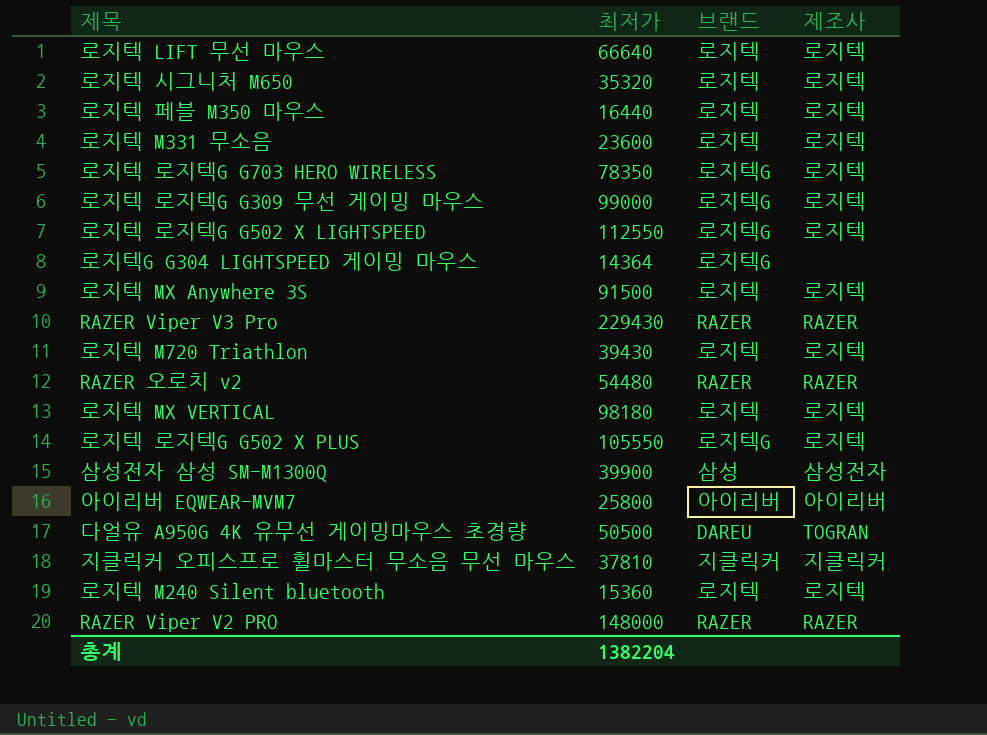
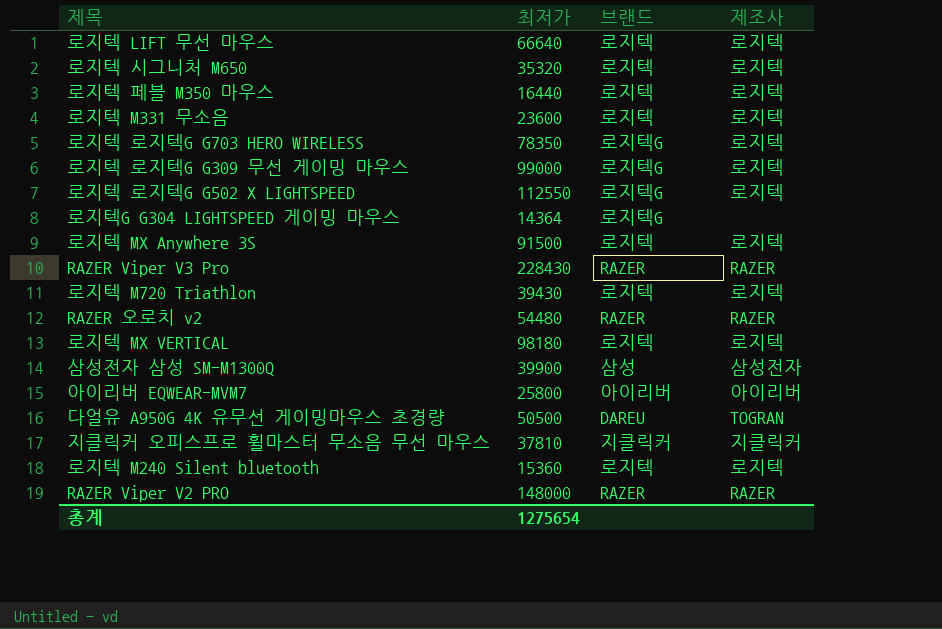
row 로지텍 로지텍G G502 X PLUS: 105550 | 로지텍G | 로지텍 -> none
RAZER Viper V3 Pro | 최저가: 229430 -> 228430
총계 | 최저가: 1382204 -> 1275654

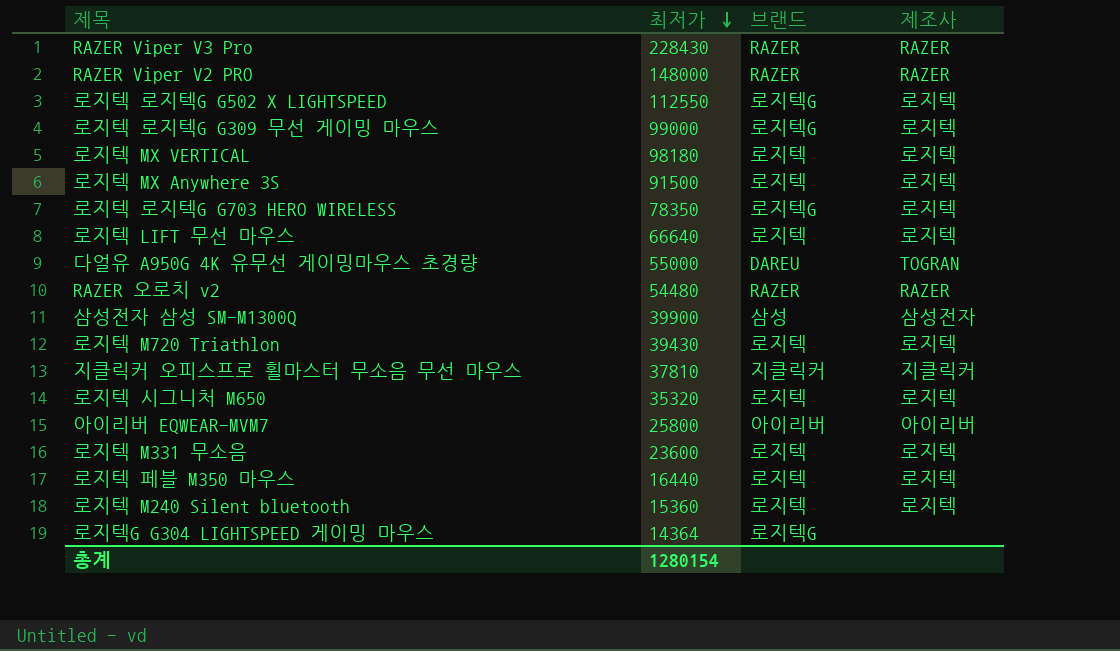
row order: none -> 최저가 descending
다얼유 A950G 4K 유무선 게이밍마우스 초경량 | 최저가: 50500 -> 55000
총계 | 최저가: 1275654 -> 1280154

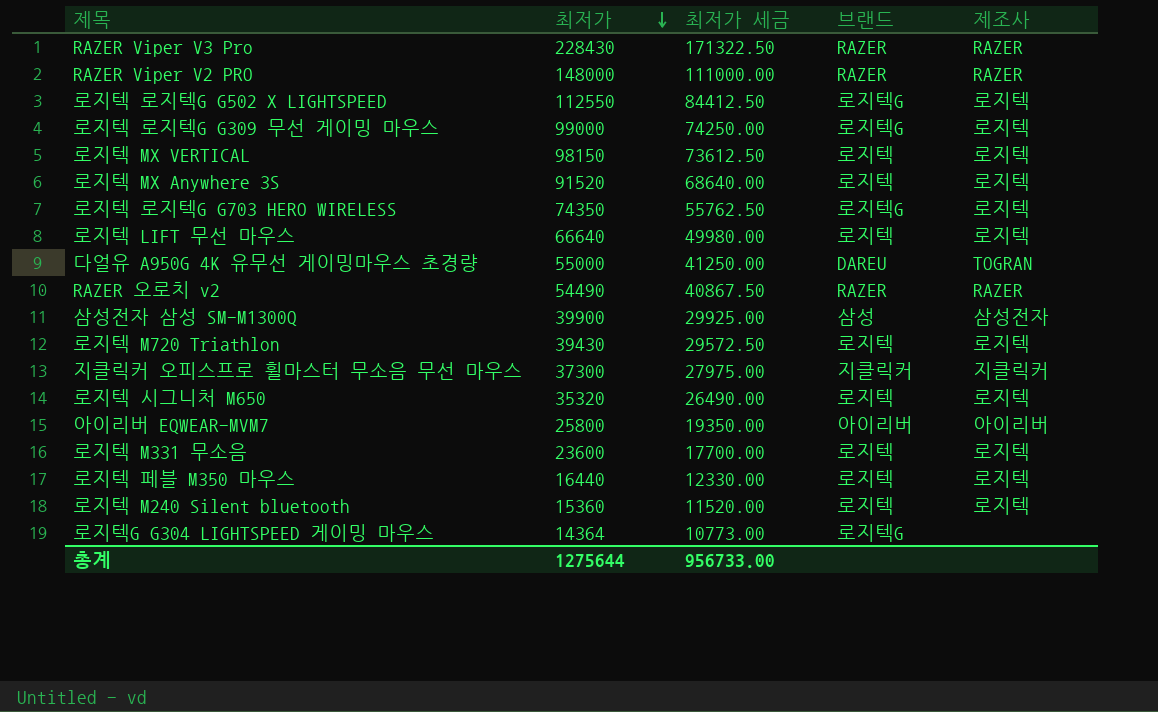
column 최저가 세금 | formula: none -> [최저가] * 0.75
로지텍 MX VERTICAL | 최저가: 98180 -> 98150
로지텍 MX Anywhere 3S | 최저가: 91500 -> 91520
로지텍 로지텍G G703 HERO WIRELESS | 최저가: 78350 -> 74350
RAZER 오로치 v2 | 최저가: 54480 -> 54490
지클릭커 오피스프로 휠마스터 무소음 무선 마우스 | 최저가: 37810 -> 37300
총계 | 최저가: 1280154 -> 1275644

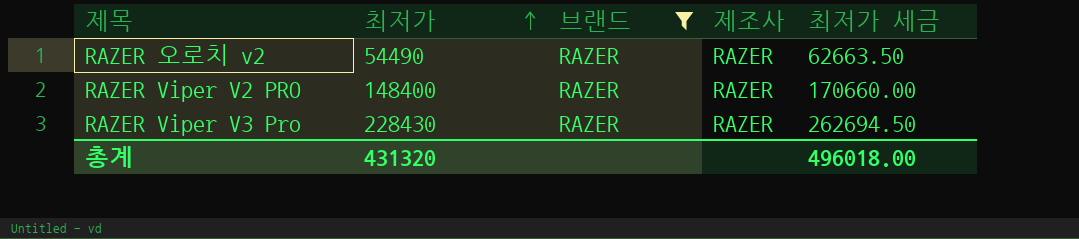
filter: none -> 브랜드 = RAZER
row order: 최저가 descending -> 최저가 ascending
column 최저가 세금 | formula: [최저가] * 0.75 -> [최저가] * 1.15
column 최저가 세금 | position: 3 -> 5
RAZER Viper V2 PRO | 최저가: 148000 -> 148400
총계 | 최저가: 1275644 -> 431320
총계 | 최저가 세금: 956733.00 -> 496018.00

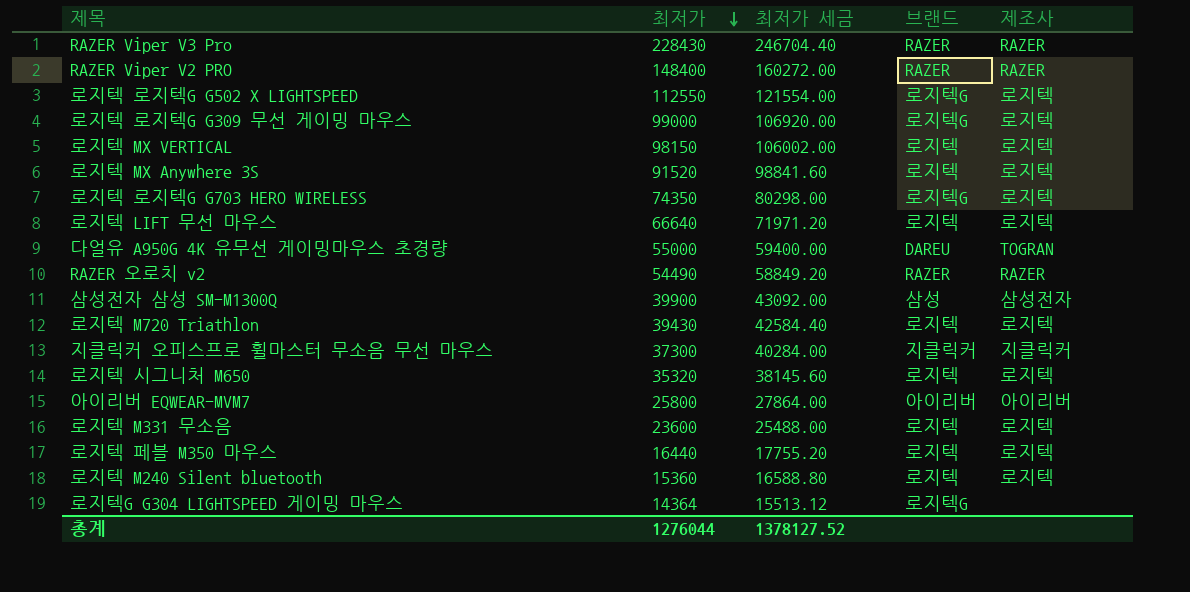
filter: 브랜드 = RAZER -> none
row order: 최저가 ascending -> 최저가 descending
column 최저가 세금 | formula: [최저가] * 1.15 -> [최저가] * 1.08
column 최저가 세금 | position: 5 -> 3
총계 | 최저가: 431320 -> 1276044
총계 | 최저가 세금: 496018.00 -> 1378127.52

